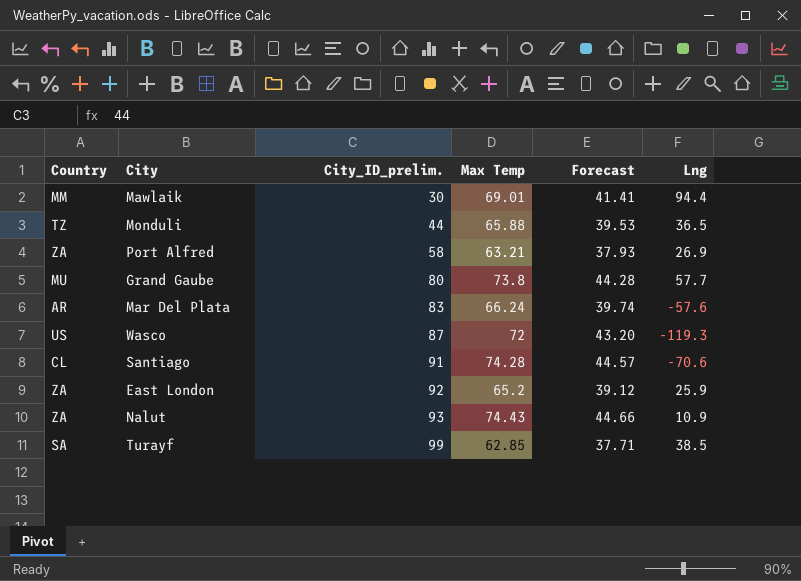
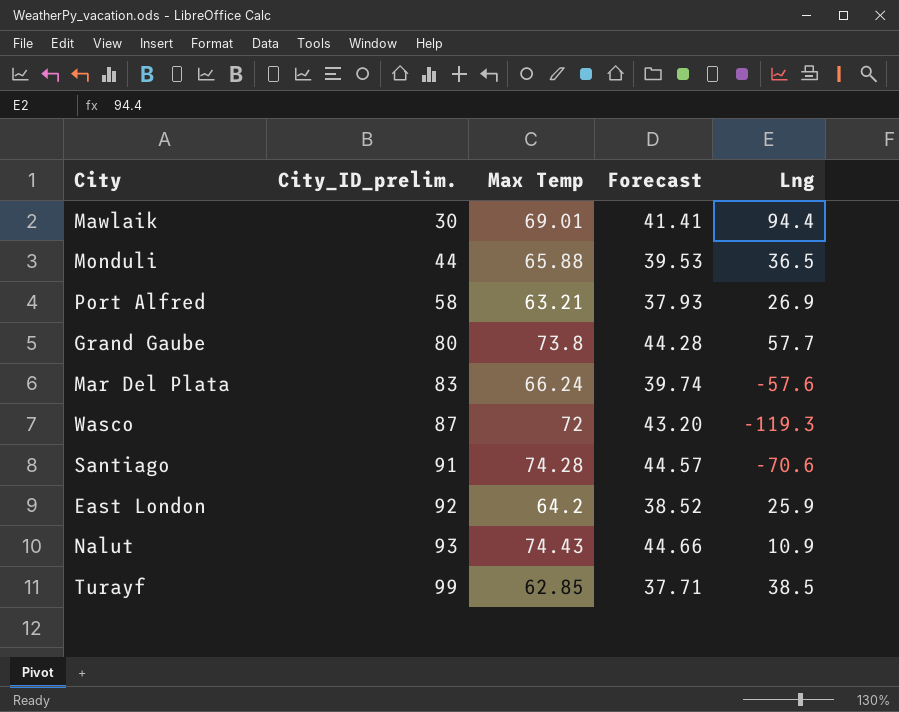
column Country | position: 1 -> none
East London | Max Temp: 65.2 -> 64.2
East London | Forecast: 39.12 -> 38.52

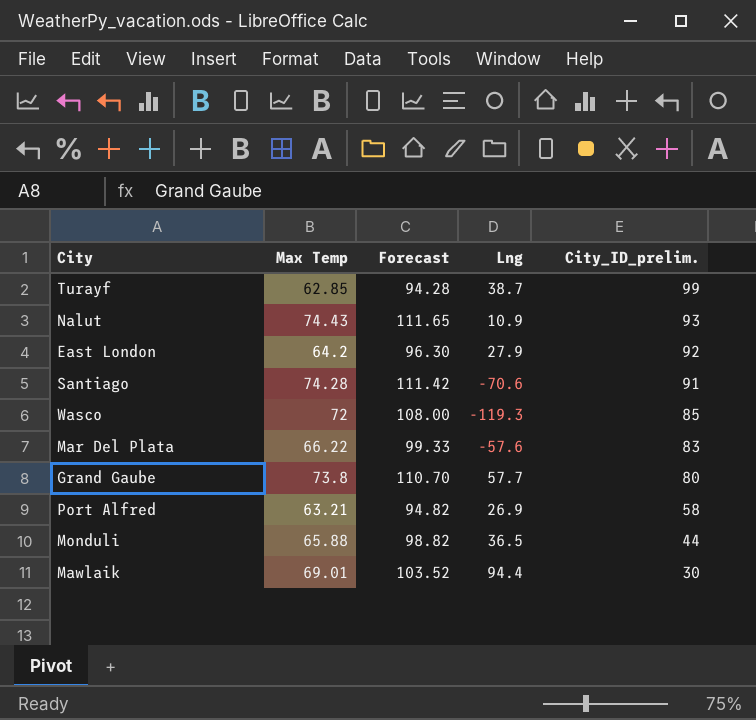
row order: City_ID_prelim. ascending -> City_ID_prelim. descending
column Forecast | formula: [Max Temp] * 0.6 -> [Max Temp] * 1.5
column City_ID_prelim. | position: 2 -> 5
Turayf | Lng: 38.5 -> 38.7
East London | Lng: 25.9 -> 27.9
Wasco | City_ID_prelim.: 87 -> 85
Mar Del Plata | Max Temp: 66.24 -> 66.22

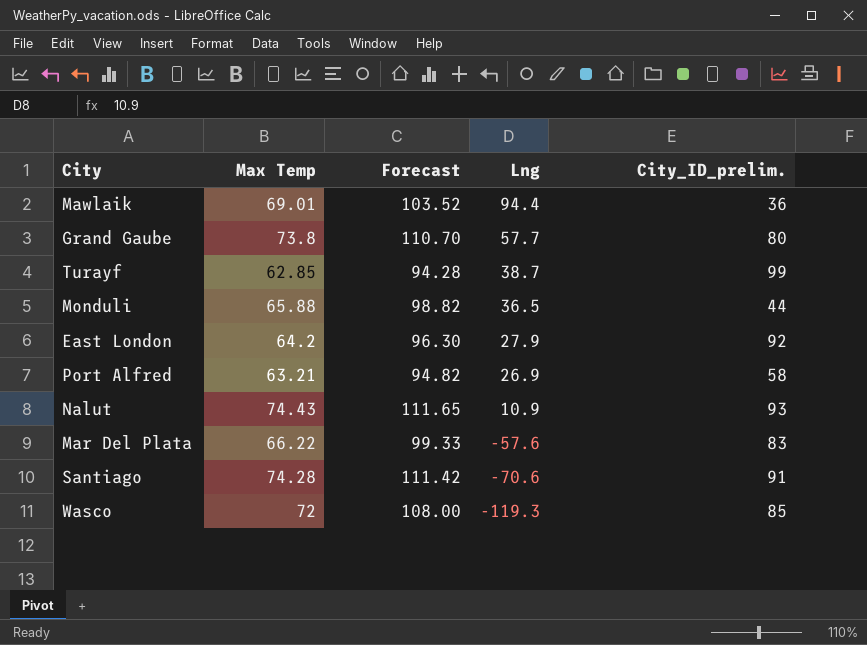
row order: City_ID_prelim. descending -> Lng descending
Mawlaik | City_ID_prelim.: 30 -> 36

